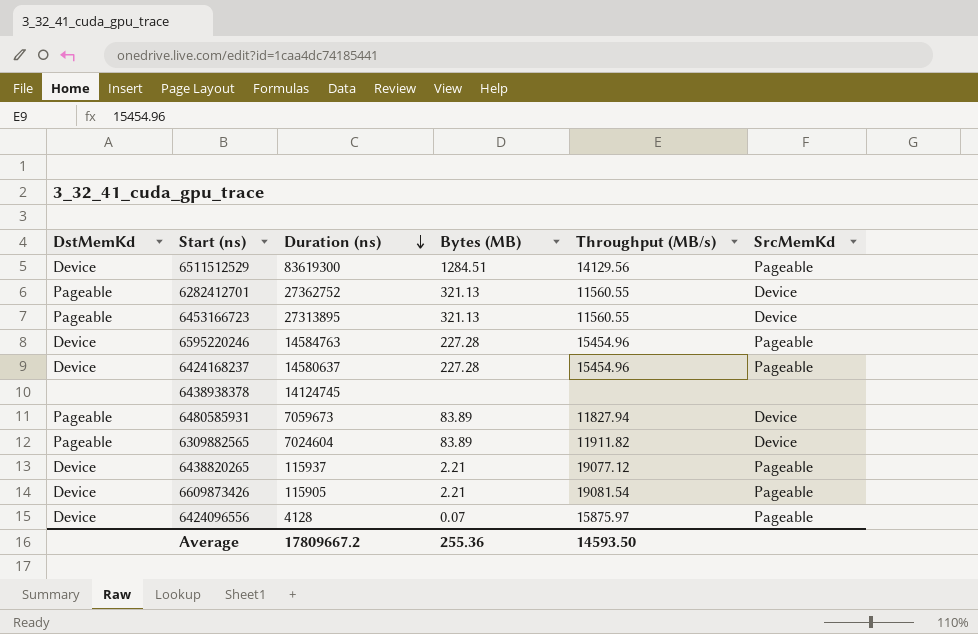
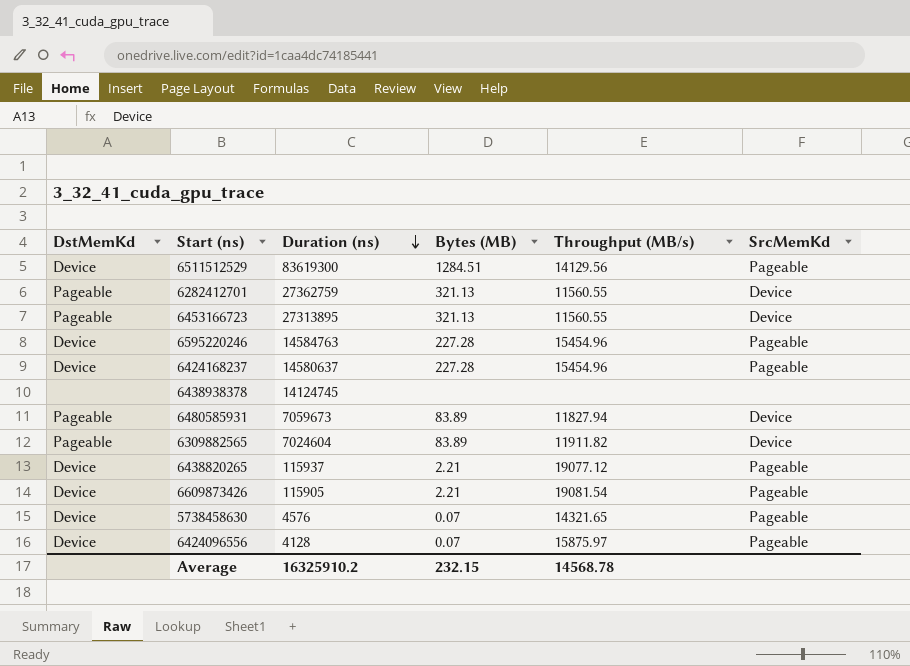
6282412701 | Duration (ns): 27362752 -> 27362759
row 5738458630: none -> Device | 4576 | 0.07 | 14321.65 | Pageable
Average | Duration (ns): 17809667.2 -> 16325910.2
Average | Bytes (MB): 255.36 -> 232.15
Average | Throughput (MB/s): 14593.50 -> 14568.78

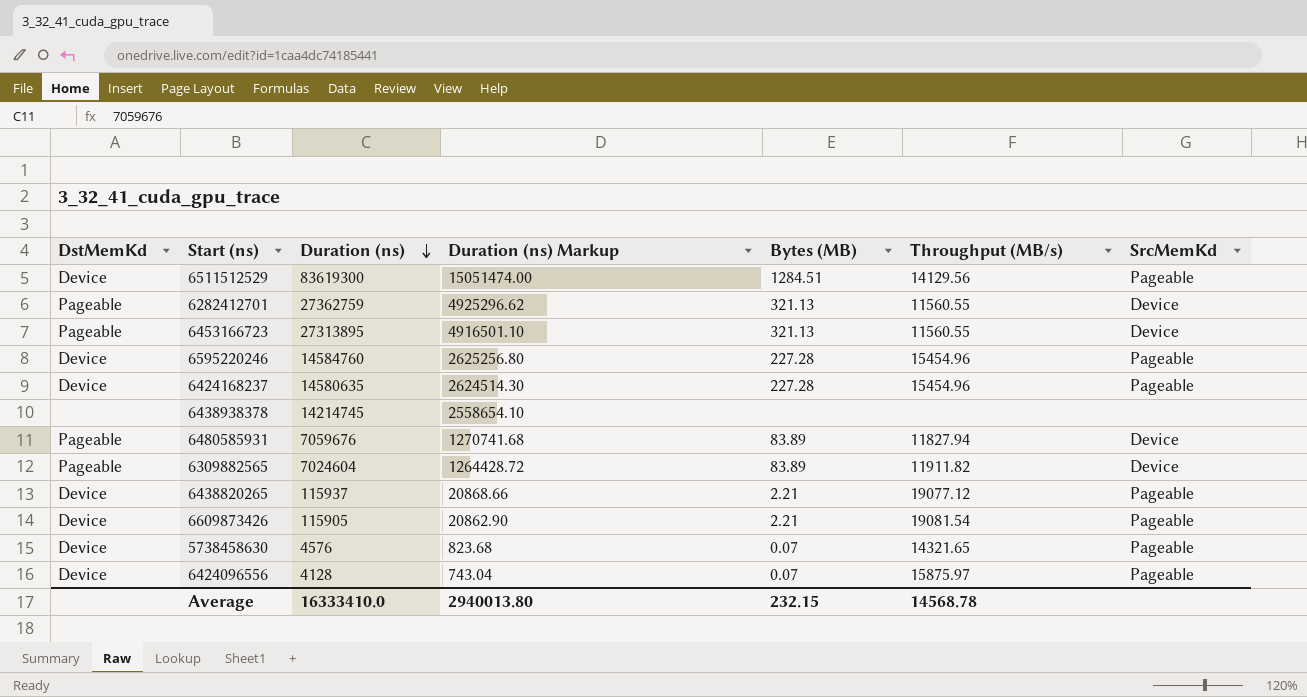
column Duration (ns) Markup | formula: none -> [Duration (ns)] * 0.18
6595220246 | Duration (ns): 14584763 -> 14584760
6424168237 | Duration (ns): 14580637 -> 14580635
6438938378 | Duration (ns): 14124745 -> 14214745
6480585931 | Duration (ns): 7059673 -> 7059676
Average | Duration (ns): 16325910.2 -> 16333410.0

